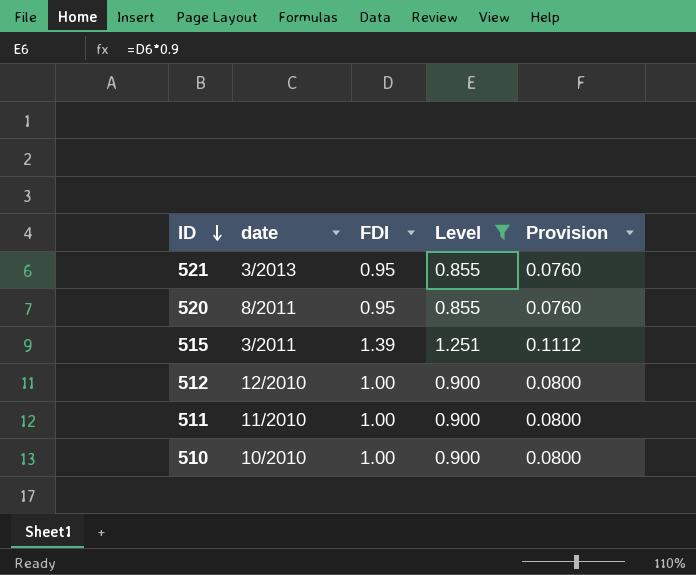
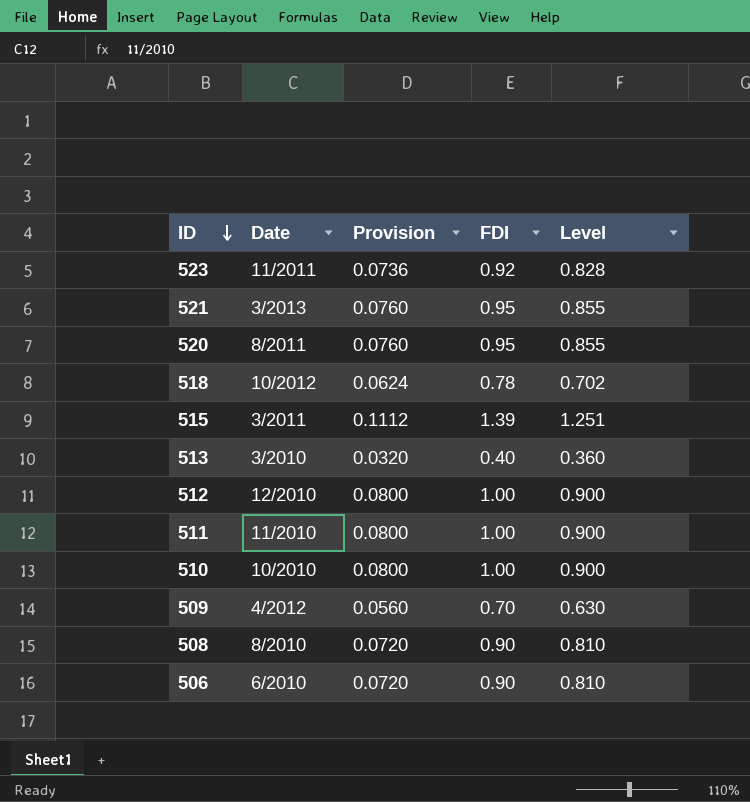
filter: Level >= 0.855 -> none
column name: date -> Date
column Provision | position: 5 -> 3

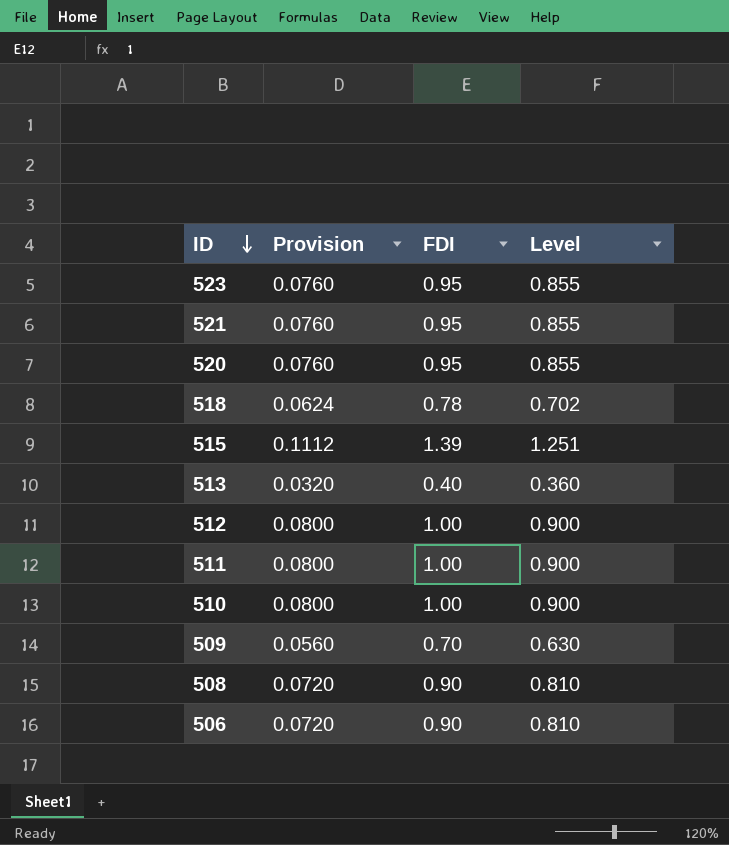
column Date | position: 2 -> none
523 | Provision: 0.0736 -> 0.0760
523 | FDI: 0.92 -> 0.95
523 | Level: 0.828 -> 0.855

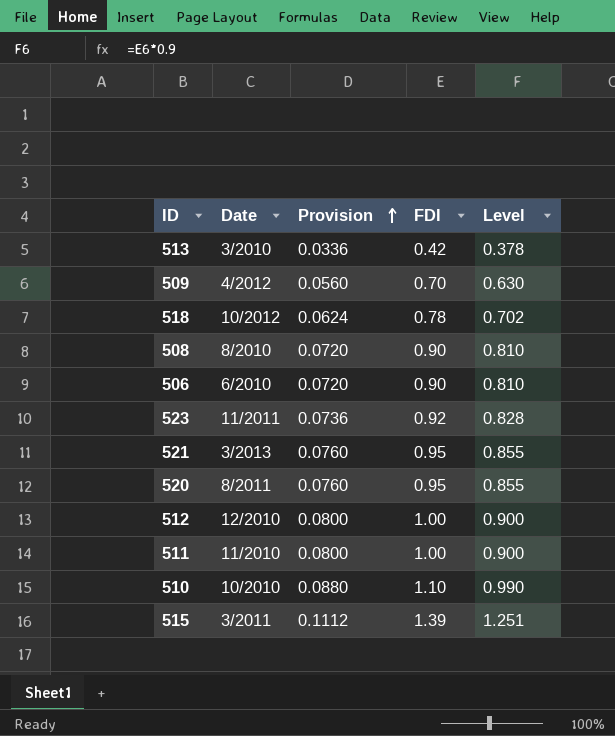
row order: ID descending -> Provision ascending
column Date | position: none -> 2
513 | Provision: 0.0320 -> 0.0336
513 | FDI: 0.40 -> 0.42
513 | Level: 0.360 -> 0.378
523 | Provision: 0.0760 -> 0.0736
523 | FDI: 0.95 -> 0.92
523 | Level: 0.855 -> 0.828
510 | Provision: 0.0800 -> 0.0880
510 | FDI: 1.00 -> 1.10
510 | Level: 0.900 -> 0.990

